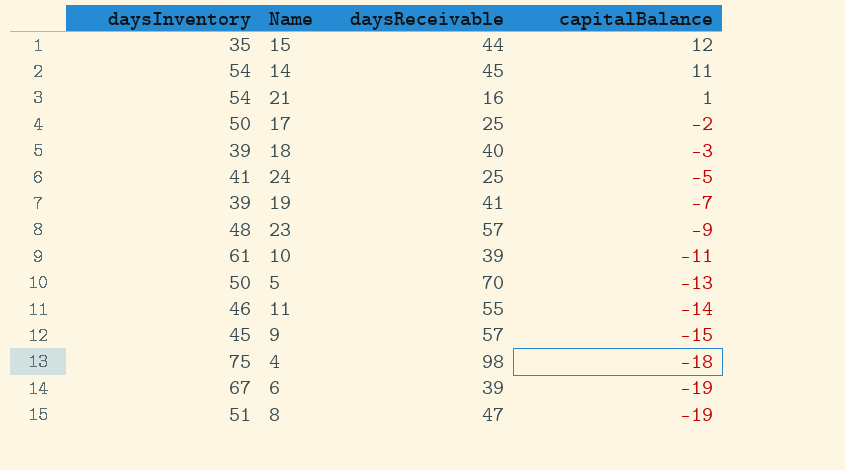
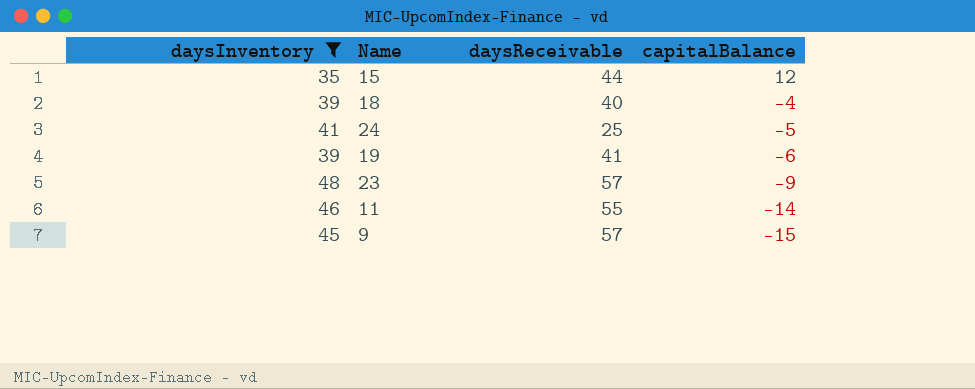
filter: none -> daysInventory <= 48
18 | capitalBalance: -3 -> -4
19 | capitalBalance: -7 -> -6

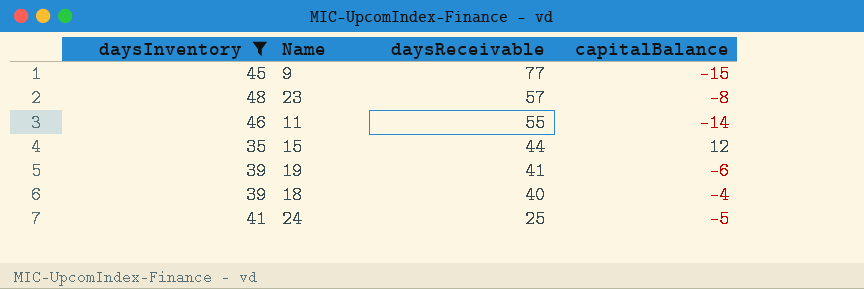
row order: capitalBalance descending -> daysReceivable descending
9 | daysReceivable: 57 -> 77
23 | capitalBalance: -9 -> -8

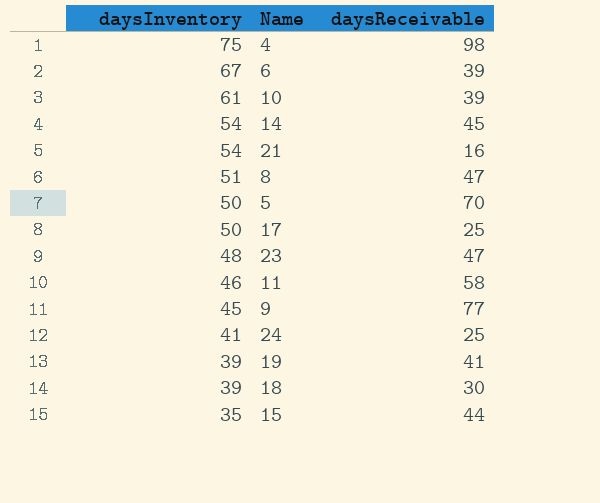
filter: daysInventory <= 48 -> none
row order: daysReceivable descending -> daysInventory descending
column capitalBalance | position: 4 -> none
23 | daysReceivable: 57 -> 47
11 | daysReceivable: 55 -> 58
18 | daysReceivable: 40 -> 30

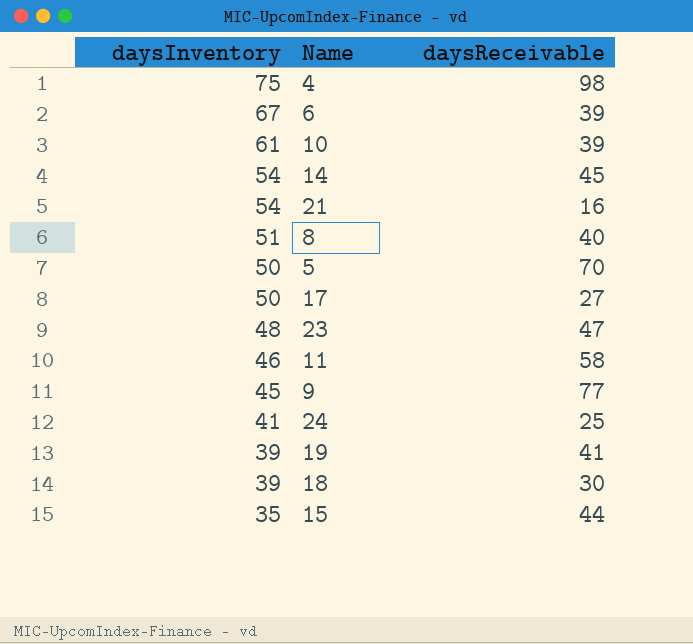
8 | daysReceivable: 47 -> 40
17 | daysReceivable: 25 -> 27

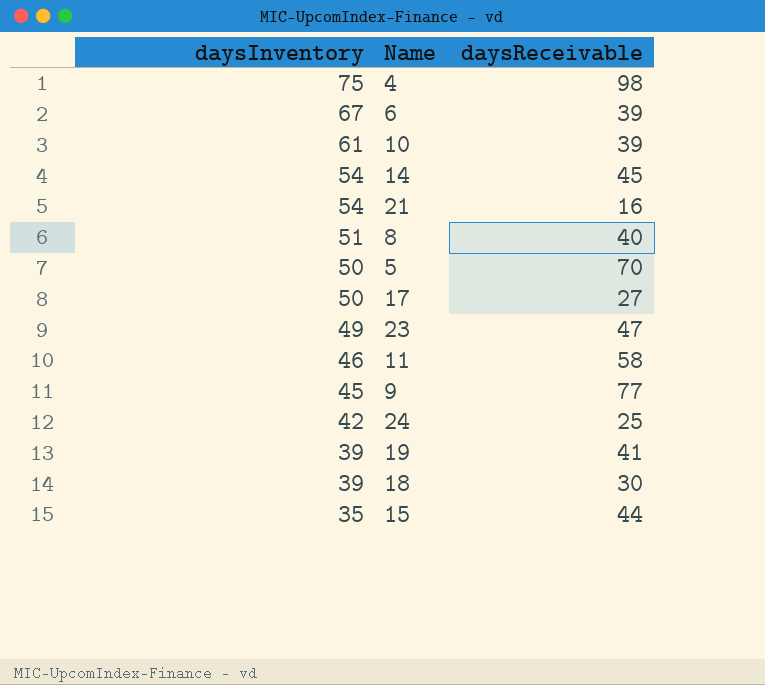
23 | daysInventory: 48 -> 49
24 | daysInventory: 41 -> 42

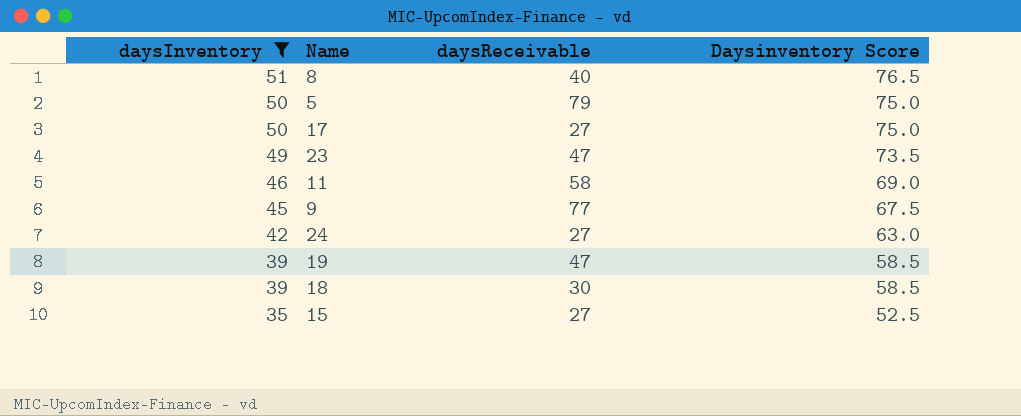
filter: none -> daysInventory <= 51
column Daysinventory Score | formula: none -> [daysInventory] * 1.5
5 | daysReceivable: 70 -> 79
24 | daysReceivable: 25 -> 27
19 | daysReceivable: 41 -> 47
15 | daysReceivable: 44 -> 27

